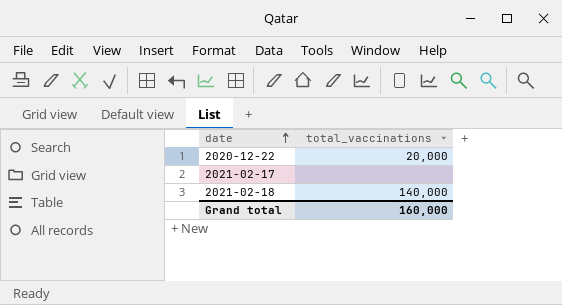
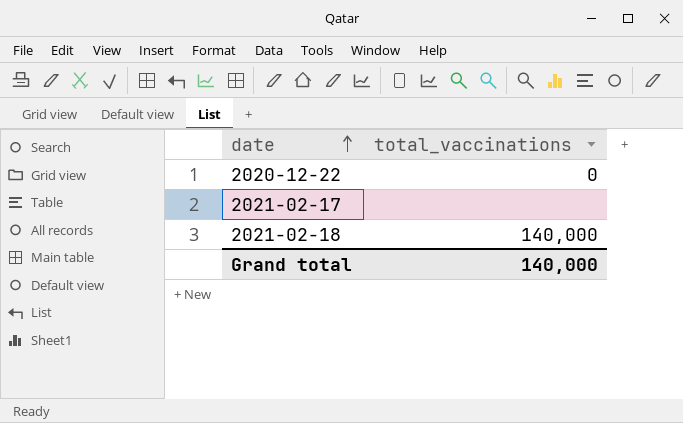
2020-12-22 | total_vaccinations: 20,000 -> 0
Grand total | total_vaccinations: 160,000 -> 140,000

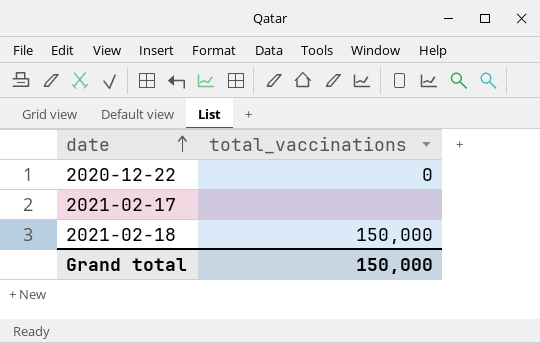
2021-02-18 | total_vaccinations: 140,000 -> 150,000
Grand total | total_vaccinations: 140,000 -> 150,000

